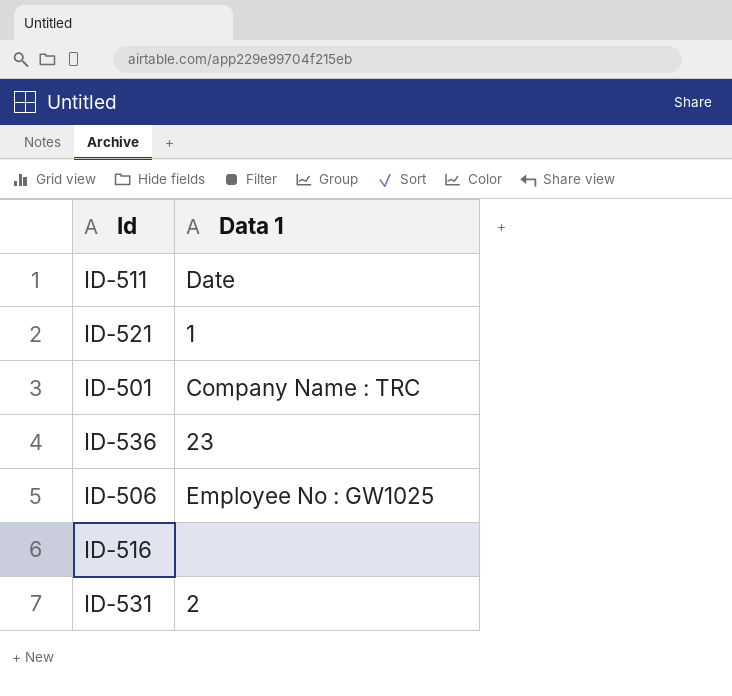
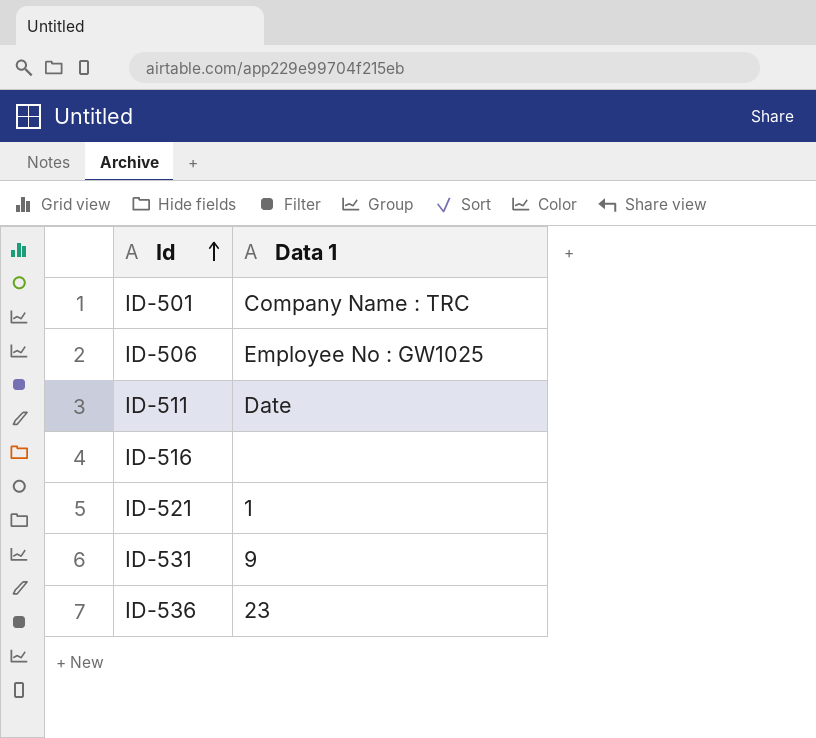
row order: none -> Id ascending
ID-531 | Data 1: 2 -> 9

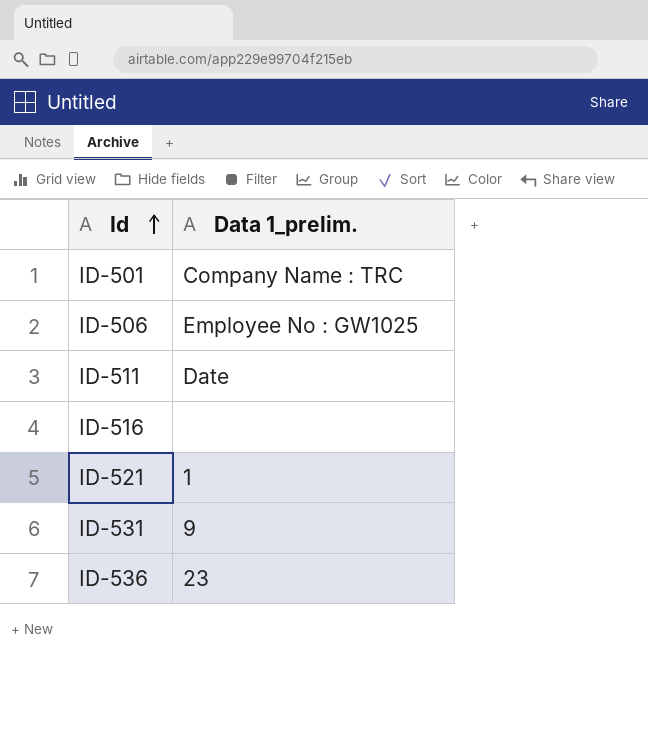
column name: Data 1 -> Data 1_prelim.

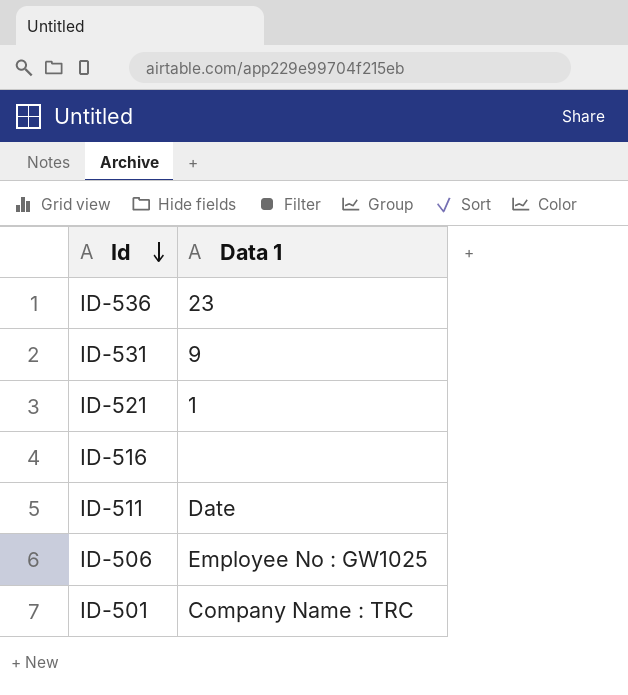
row order: Id ascending -> Id descending
column name: Data 1_prelim. -> Data 1

